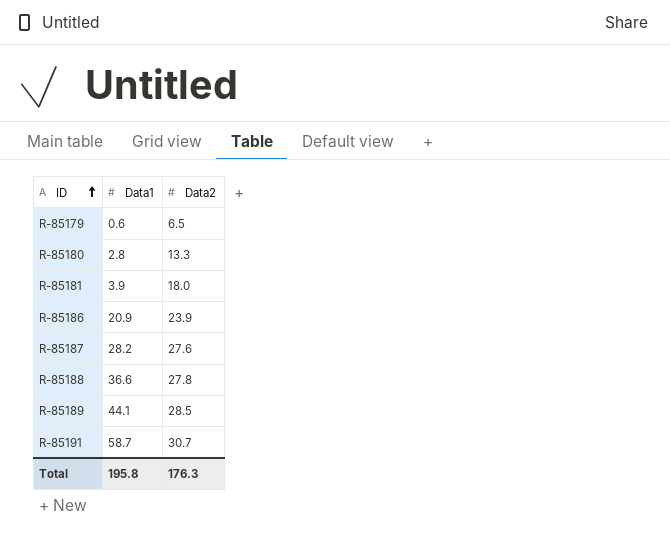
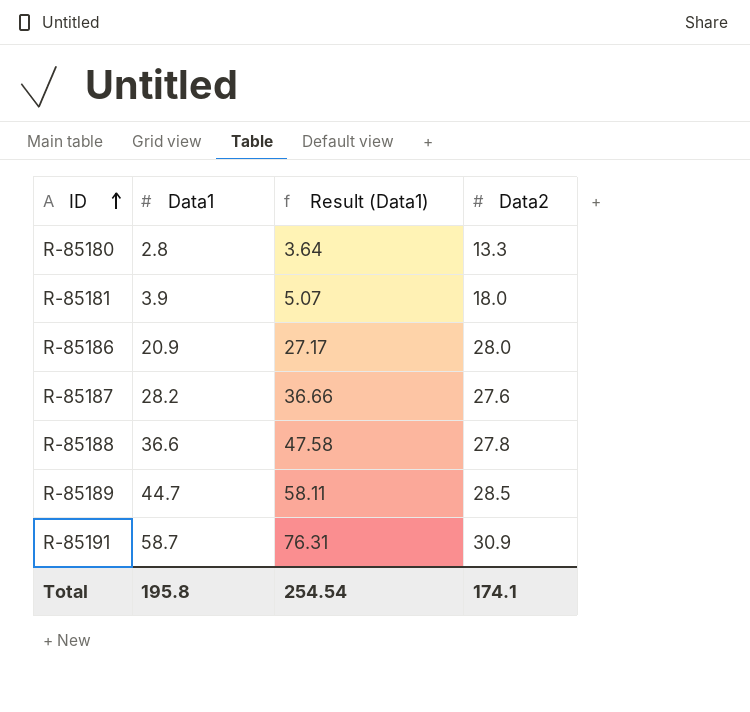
column Result (Data1) | formula: none -> [Data1] * 1.3
row R-85179: 0.6 | 6.5 -> none
R-85186 | Data2: 23.9 -> 28.0
R-85189 | Data1: 44.1 -> 44.7
R-85191 | Data2: 30.7 -> 30.9
Total | Data2: 176.3 -> 174.1

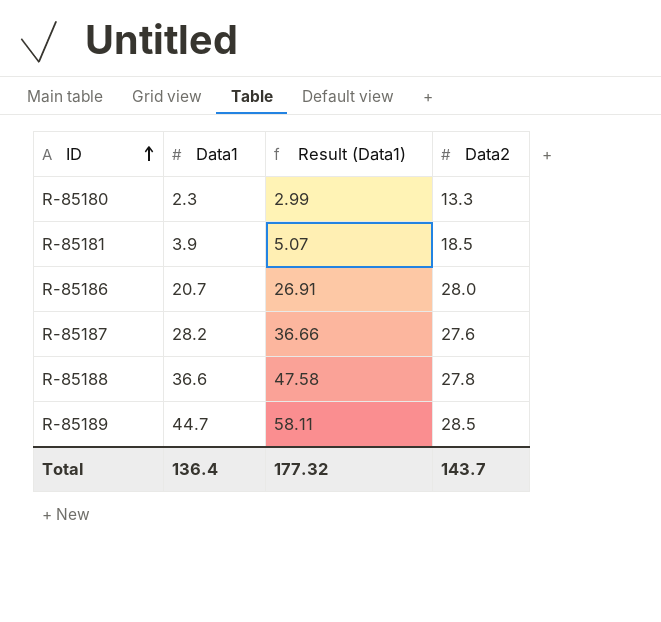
row R-85191: 58.7 | 76.31 | 30.9 -> none
R-85180 | Data1: 2.8 -> 2.3
R-85180 | Result (Data1): 3.64 -> 2.99
R-85181 | Data2: 18.0 -> 18.5
R-85186 | Data1: 20.9 -> 20.7
R-85186 | Result (Data1): 27.17 -> 26.91
Total | Data1: 195.8 -> 136.4
Total | Result (Data1): 254.54 -> 177.32
Total | Data2: 174.1 -> 143.7

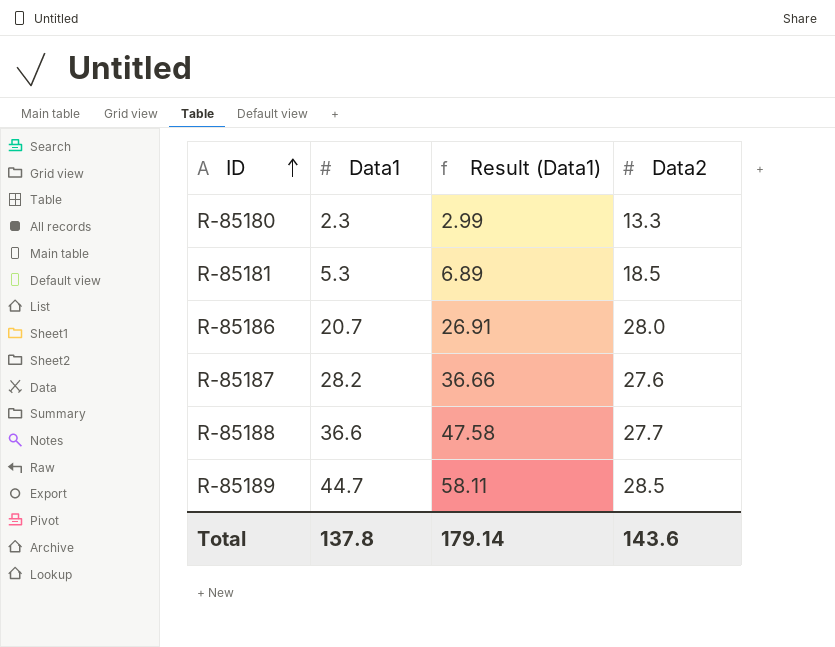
R-85181 | Data1: 3.9 -> 5.3
R-85181 | Result (Data1): 5.07 -> 6.89
R-85188 | Data2: 27.8 -> 27.7
Total | Data1: 136.4 -> 137.8
Total | Result (Data1): 177.32 -> 179.14
Total | Data2: 143.7 -> 143.6

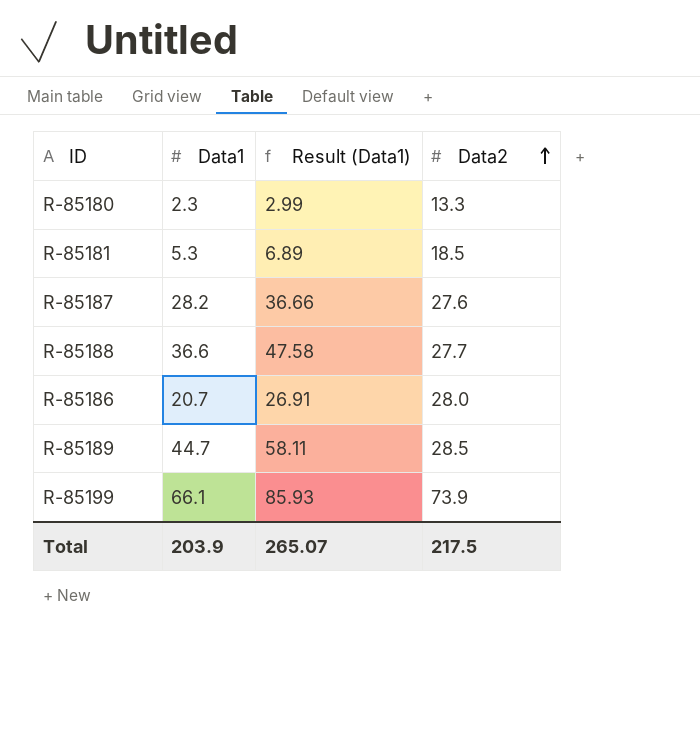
row order: ID ascending -> Data2 ascending
row R-85199: none -> 66.1 | 85.93 | 73.9
Total | Data1: 137.8 -> 203.9
Total | Result (Data1): 179.14 -> 265.07
Total | Data2: 143.6 -> 217.5

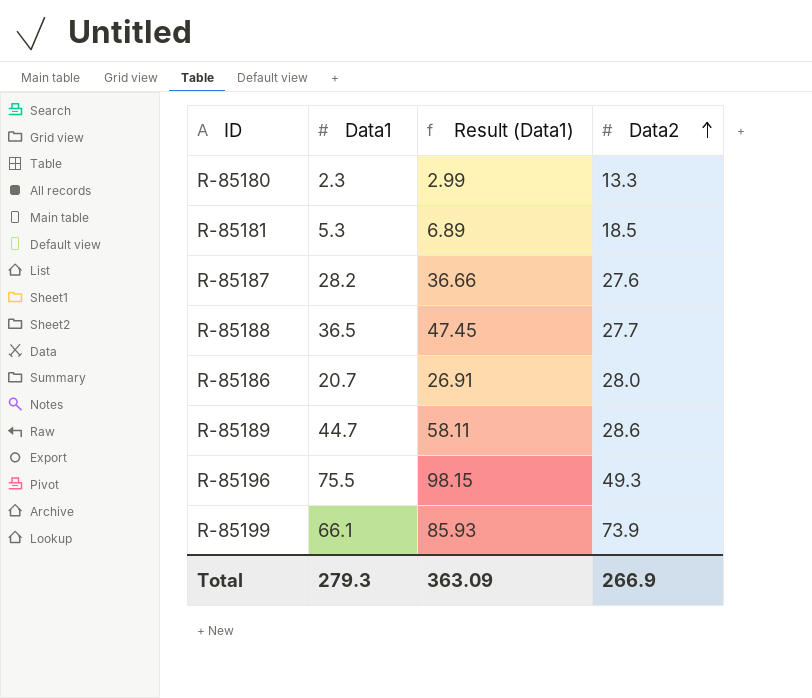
R-85188 | Data1: 36.6 -> 36.5
R-85188 | Result (Data1): 47.58 -> 47.45
R-85189 | Data2: 28.5 -> 28.6
row R-85196: none -> 75.5 | 98.15 | 49.3
Total | Data1: 203.9 -> 279.3
Total | Result (Data1): 265.07 -> 363.09
Total | Data2: 217.5 -> 266.9

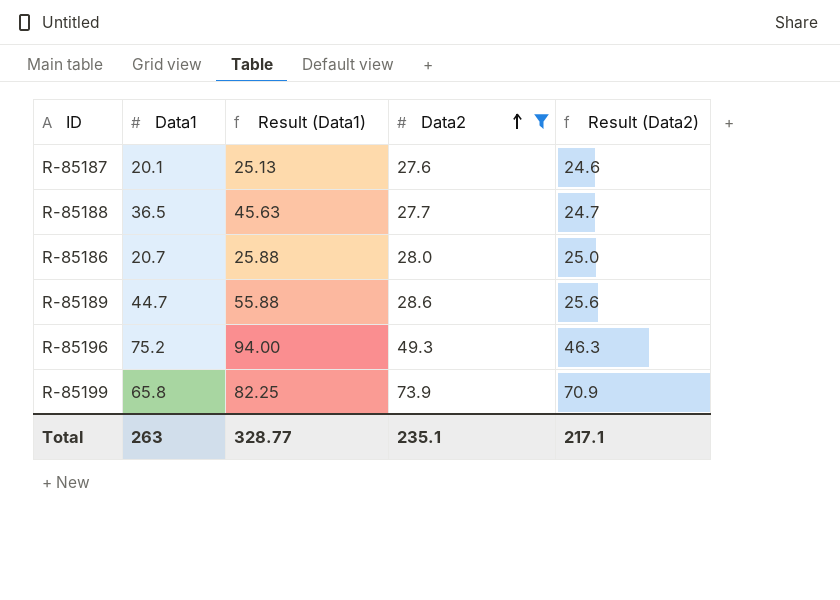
filter: none -> Data2 >= 27.6
column Result (Data1) | formula: [Data1] * 1.3 -> [Data1] * 1.25
column Result (Data2) | formula: none -> [Data2] - 3
R-85187 | Data1: 28.2 -> 20.1
R-85196 | Data1: 75.5 -> 75.2
R-85199 | Data1: 66.1 -> 65.8
Total | Data1: 279.3 -> 263
Total | Result (Data1): 363.09 -> 328.77
Total | Data2: 266.9 -> 235.1

